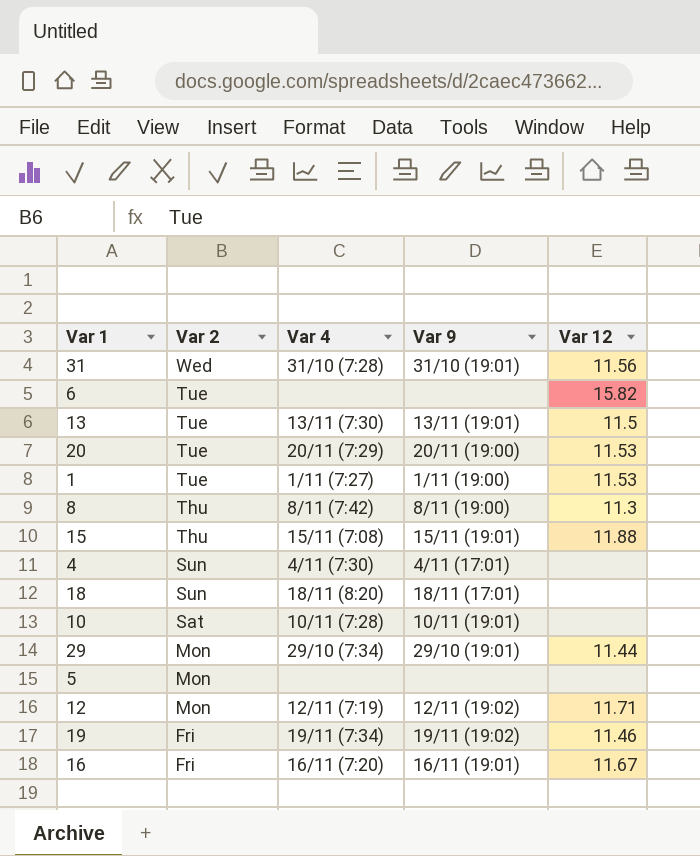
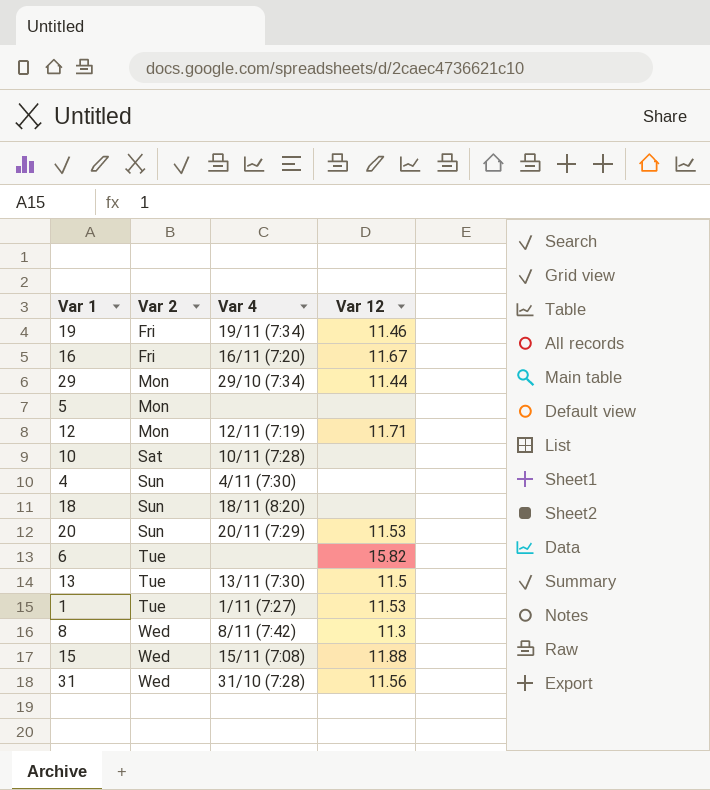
row order: Var 2 descending -> Var 2 ascending
column Var 9 | position: 4 -> none
20 | Var 2: Tue -> Sun
8 | Var 2: Thu -> Wed
15 | Var 2: Thu -> Wed

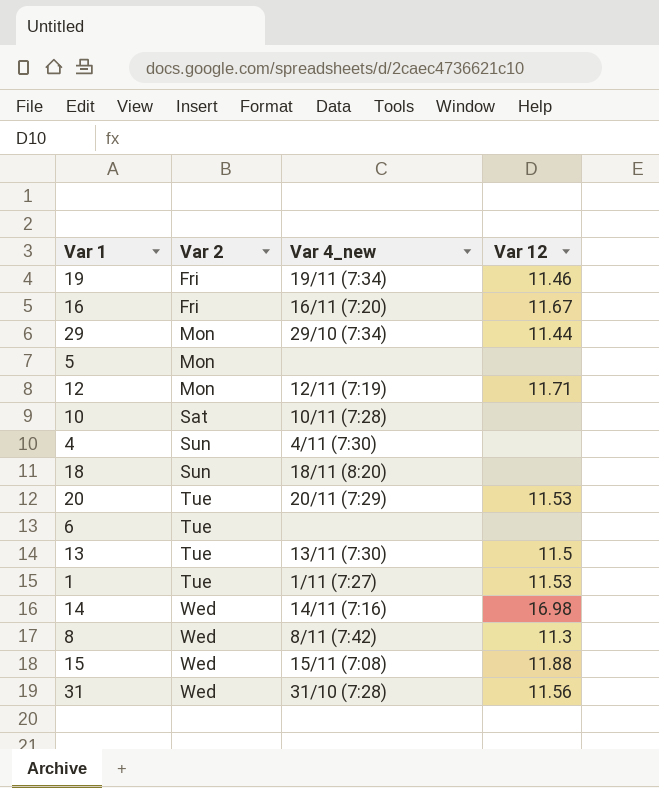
column name: Var 4 -> Var 4_new
20 | Var 2: Sun -> Tue
6 | Var 12: 15.82 -> none
row 14: none -> Wed | 14/11 (7:16) | 16.98

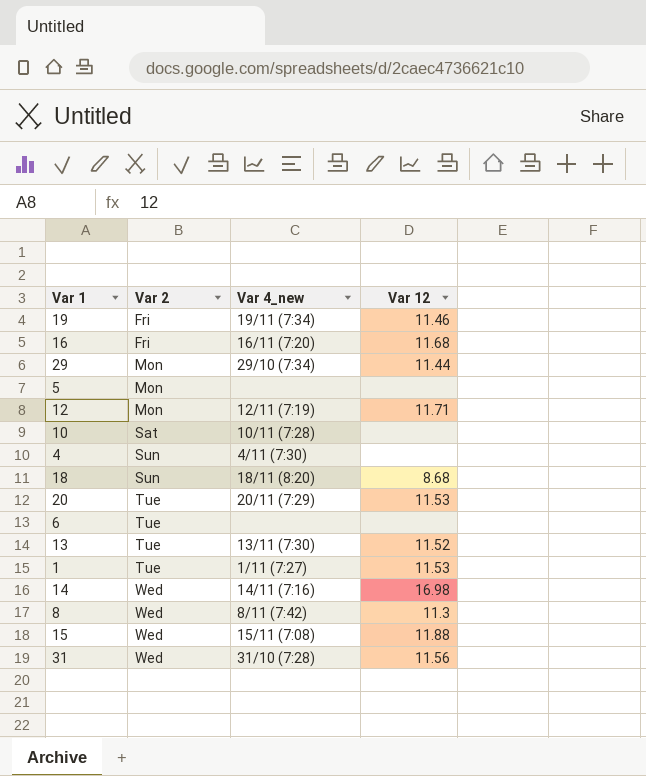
16 | Var 12: 11.67 -> 11.68
18 | Var 12: none -> 8.68
13 | Var 12: 11.5 -> 11.52

